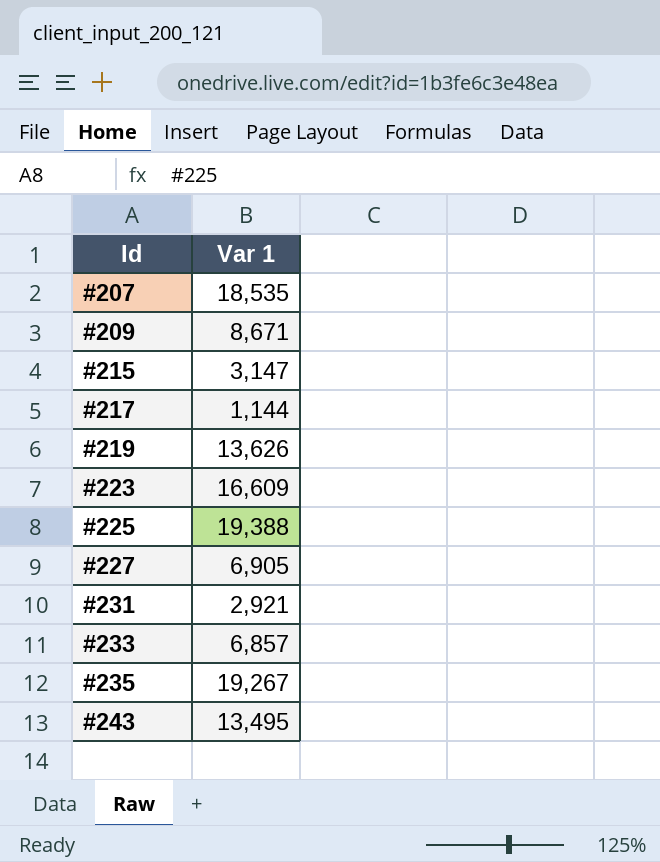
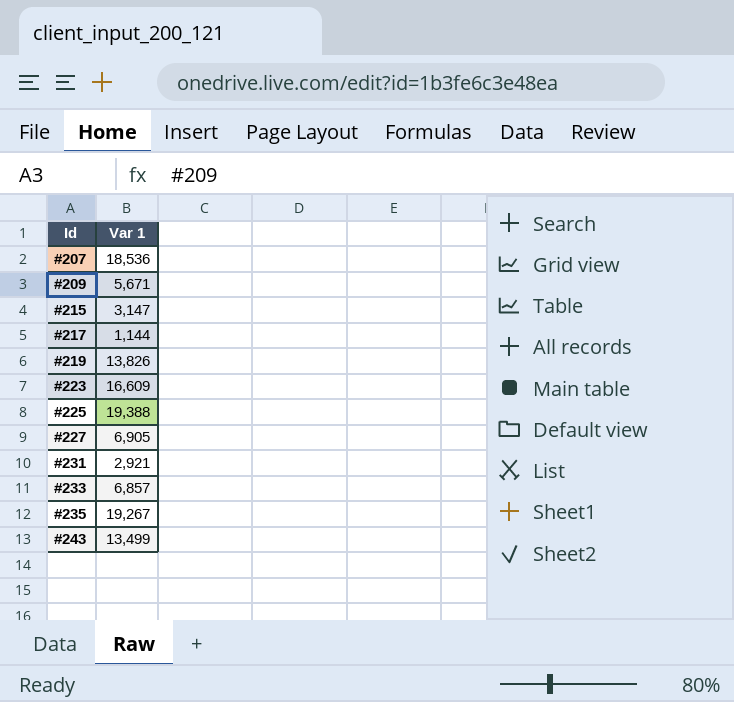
#207 | Var 1: 18,535 -> 18,536
#209 | Var 1: 8,671 -> 5,671
#219 | Var 1: 13,626 -> 13,826
#243 | Var 1: 13,495 -> 13,499

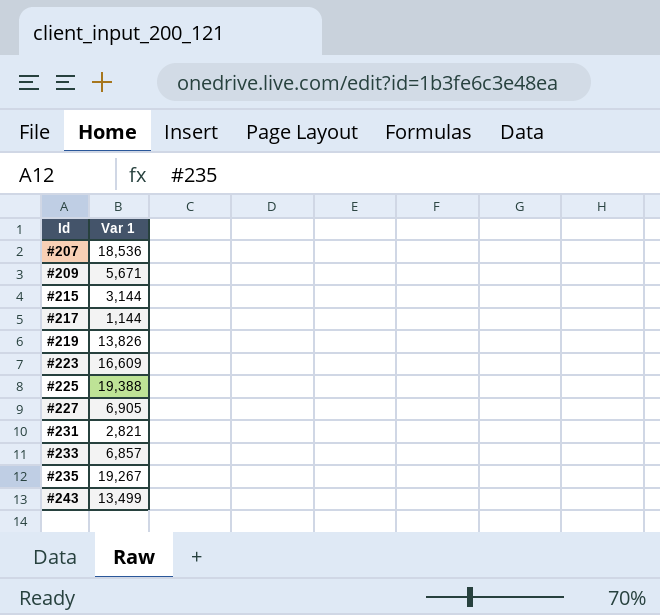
#215 | Var 1: 3,147 -> 3,144
#231 | Var 1: 2,921 -> 2,821

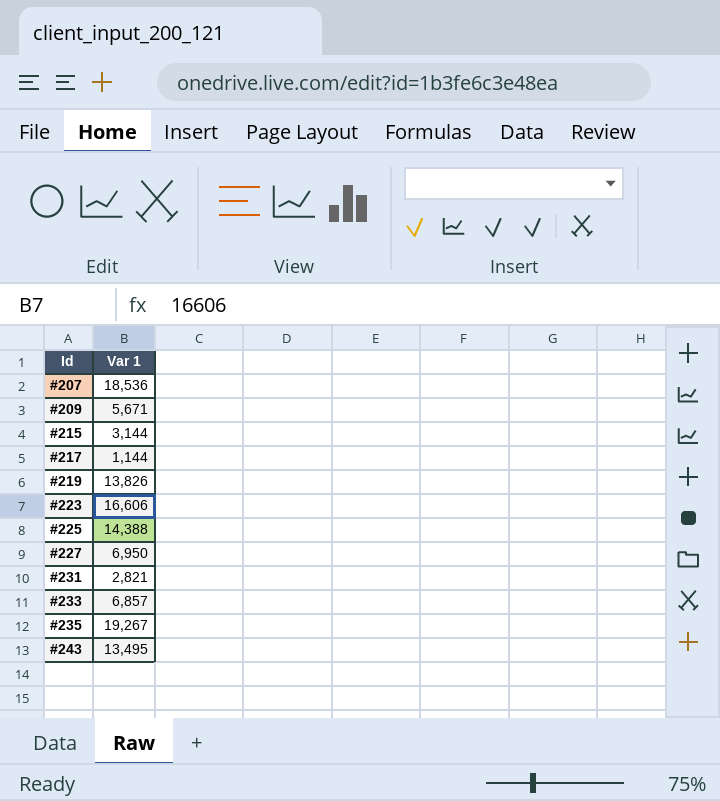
#223 | Var 1: 16,609 -> 16,606
#225 | Var 1: 19,388 -> 14,388
#227 | Var 1: 6,905 -> 6,950
#243 | Var 1: 13,499 -> 13,495

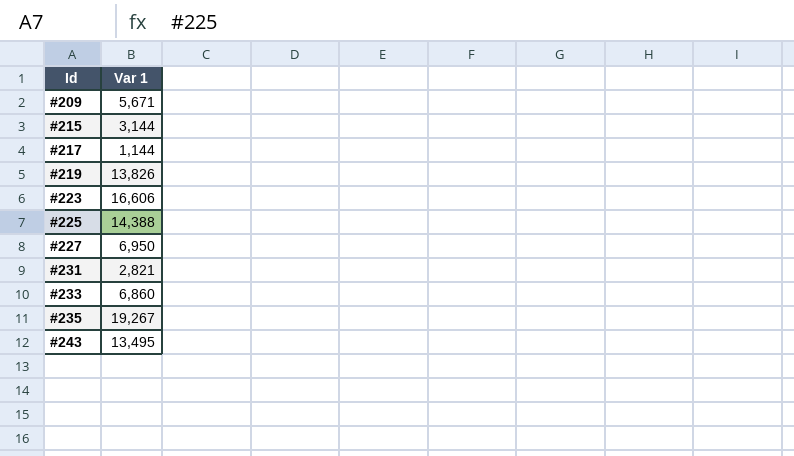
row #207: 18,536 -> none
#233 | Var 1: 6,857 -> 6,860

